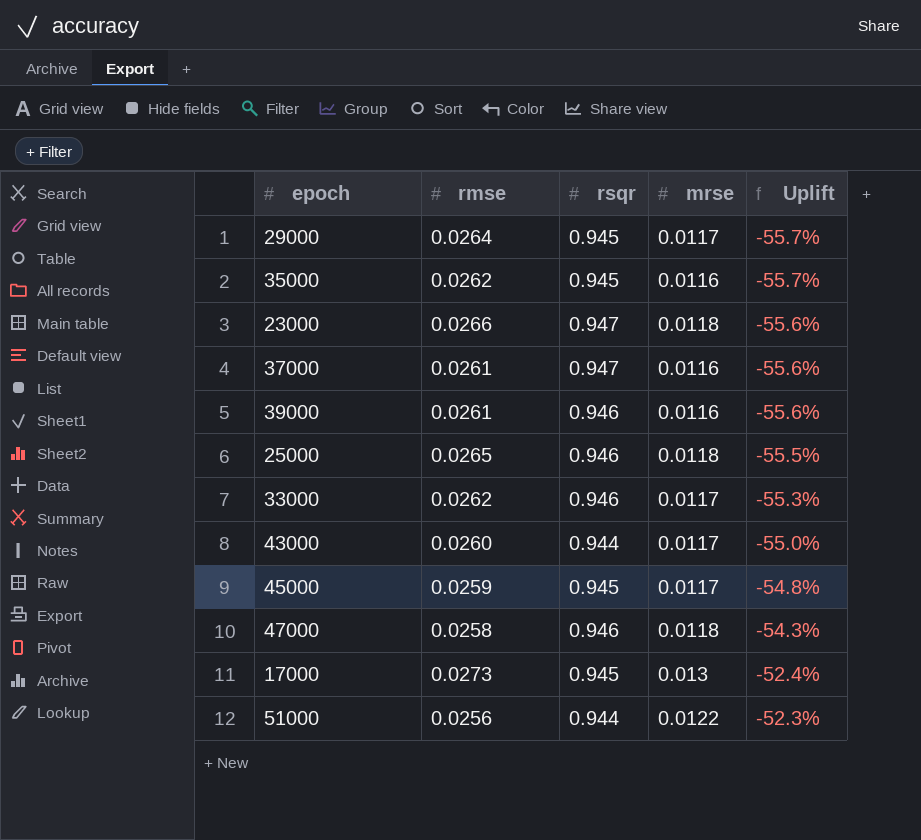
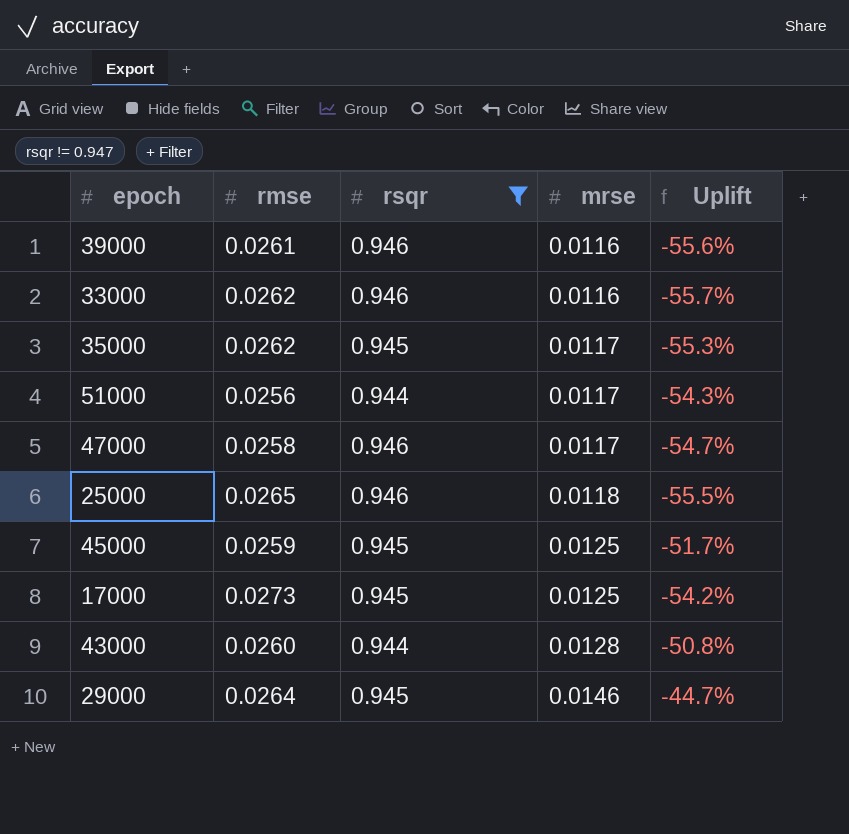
filter: none -> rsqr != 0.947
row order: Uplift ascending -> mrse ascending
33000 | mrse: 0.0117 -> 0.0116
33000 | Uplift: -55.3% -> -55.7%
35000 | mrse: 0.0116 -> 0.0117
35000 | Uplift: -55.7% -> -55.3%
51000 | mrse: 0.0122 -> 0.0117
51000 | Uplift: -52.3% -> -54.3%
47000 | mrse: 0.0118 -> 0.0117
47000 | Uplift: -54.3% -> -54.7%
45000 | mrse: 0.0117 -> 0.0125
45000 | Uplift: -54.8% -> -51.7%
17000 | mrse: 0.013 -> 0.0125
17000 | Uplift: -52.4% -> -54.2%
43000 | mrse: 0.0117 -> 0.0128
43000 | Uplift: -55.0% -> -50.8%
29000 | mrse: 0.0117 -> 0.0146
29000 | Uplift: -55.7% -> -44.7%

